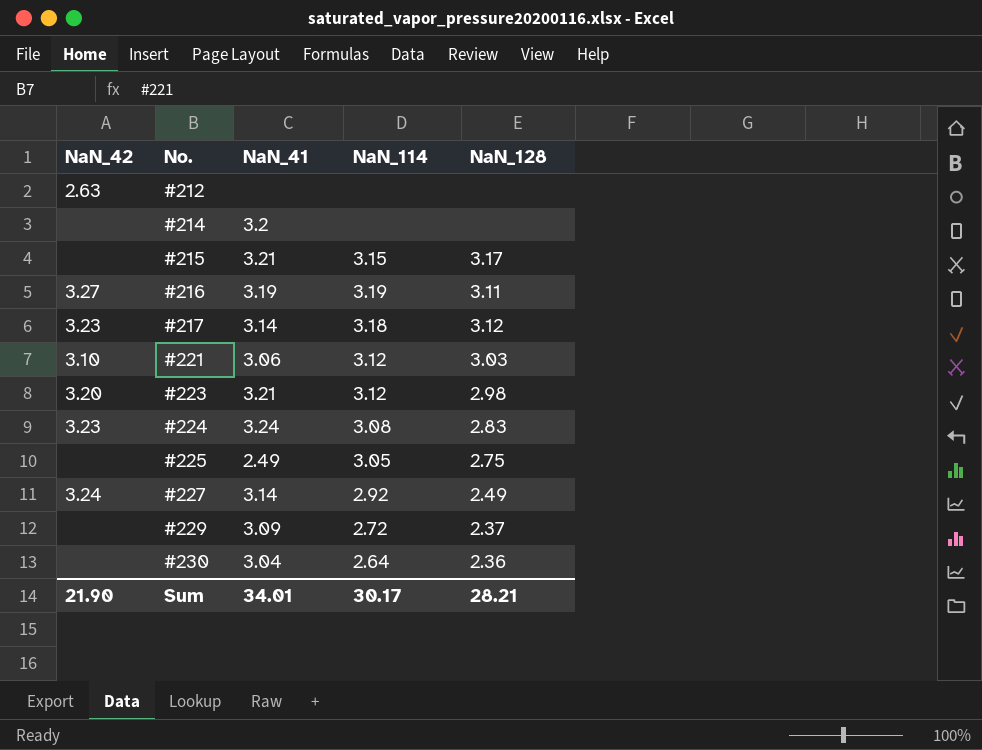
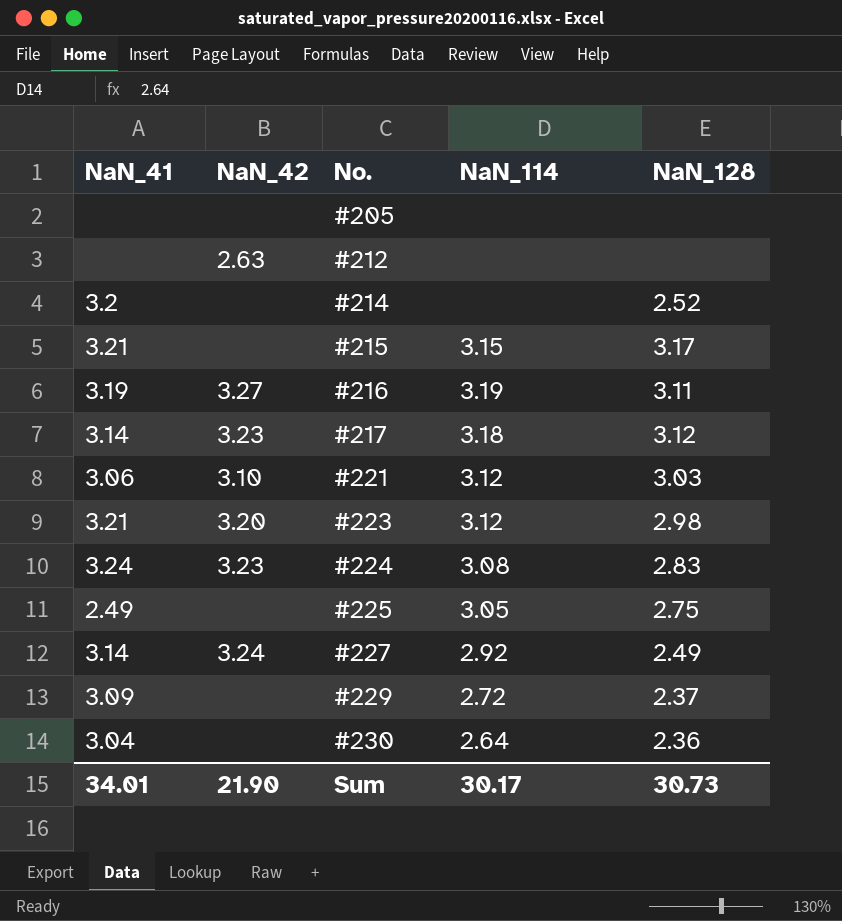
column NaN_41 | position: 3 -> 1
row #205: none -> none | none | none | none
#214 | NaN_128: none -> 2.52
Sum | NaN_128: 28.21 -> 30.73

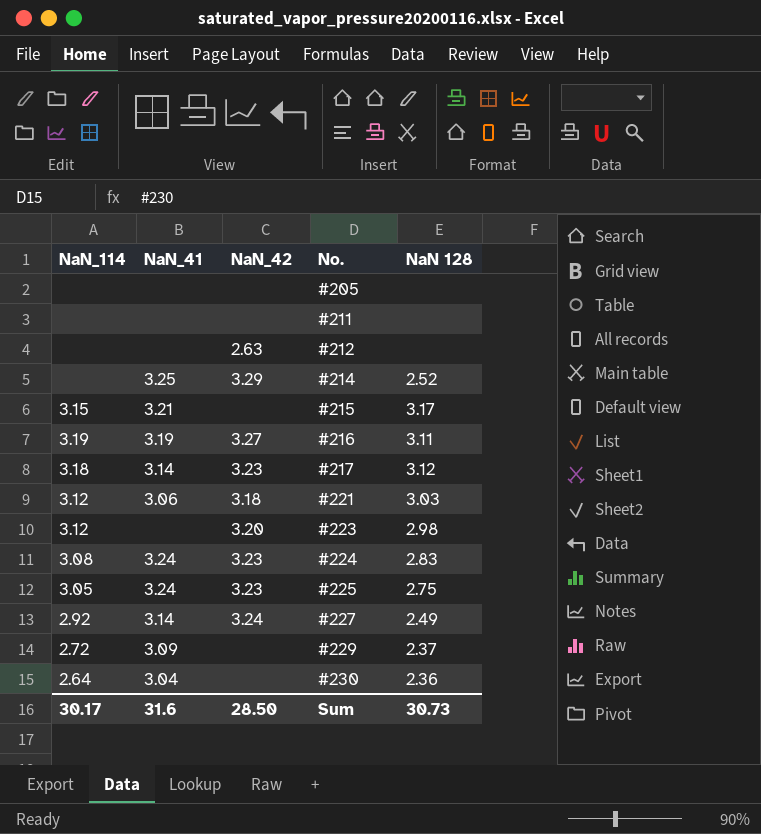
column NaN_114 | position: 4 -> 1
column name: NaN_128 -> NaN 128
row #211: none -> none | none | none | none
#214 | NaN_41: 3.2 -> 3.25
#214 | NaN_42: none -> 3.29
#221 | NaN_42: 3.10 -> 3.18
#223 | NaN_41: 3.21 -> none
#225 | NaN_41: 2.49 -> 3.24
#225 | NaN_42: none -> 3.23
Sum | NaN_41: 34.01 -> 31.6
Sum | NaN_42: 21.90 -> 28.50

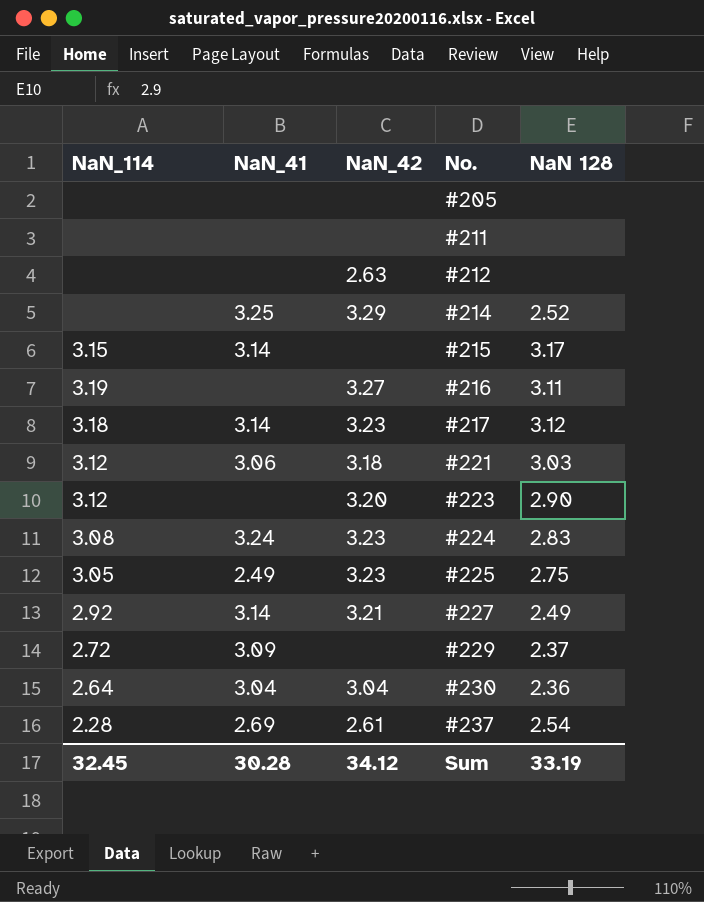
#215 | NaN_41: 3.21 -> 3.14
#216 | NaN_41: 3.19 -> none
#223 | NaN 128: 2.98 -> 2.90
#225 | NaN_41: 3.24 -> 2.49
#227 | NaN_42: 3.24 -> 3.21
#230 | NaN_42: none -> 3.04
row #237: none -> 2.28 | 2.69 | 2.61 | 2.54
Sum | NaN_114: 30.17 -> 32.45
Sum | NaN_41: 31.6 -> 30.28
Sum | NaN_42: 28.50 -> 34.12
Sum | NaN 128: 30.73 -> 33.19

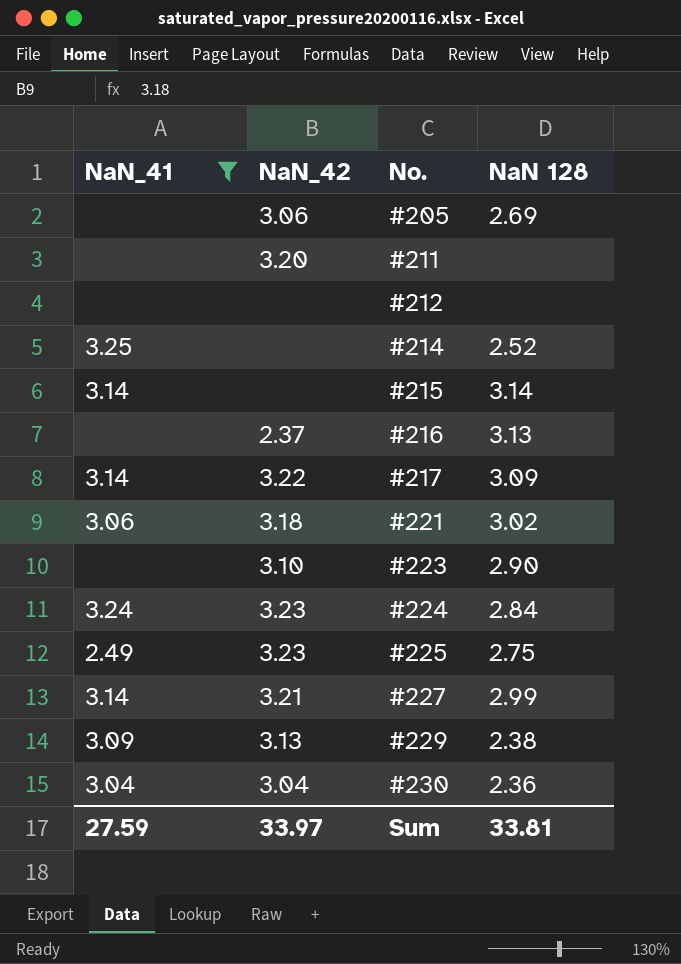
filter: none -> NaN_41 != 2.69
column NaN_114 | position: 1 -> none
#205 | NaN_42: none -> 3.06
#205 | NaN 128: none -> 2.69
#211 | NaN_42: none -> 3.20
#212 | NaN_42: 2.63 -> none
#214 | NaN_42: 3.29 -> none
#215 | NaN 128: 3.17 -> 3.14
#216 | NaN_42: 3.27 -> 2.37
#216 | NaN 128: 3.11 -> 3.13
#217 | NaN_42: 3.23 -> 3.22
#217 | NaN 128: 3.12 -> 3.09
#221 | NaN 128: 3.03 -> 3.02
#223 | NaN_42: 3.20 -> 3.10
#224 | NaN 128: 2.83 -> 2.84
#227 | NaN 128: 2.49 -> 2.99
#229 | NaN_42: none -> 3.13
#229 | NaN 128: 2.37 -> 2.38
Sum | NaN_41: 30.28 -> 27.59
Sum | NaN_42: 34.12 -> 33.97
Sum | NaN 128: 33.19 -> 33.81

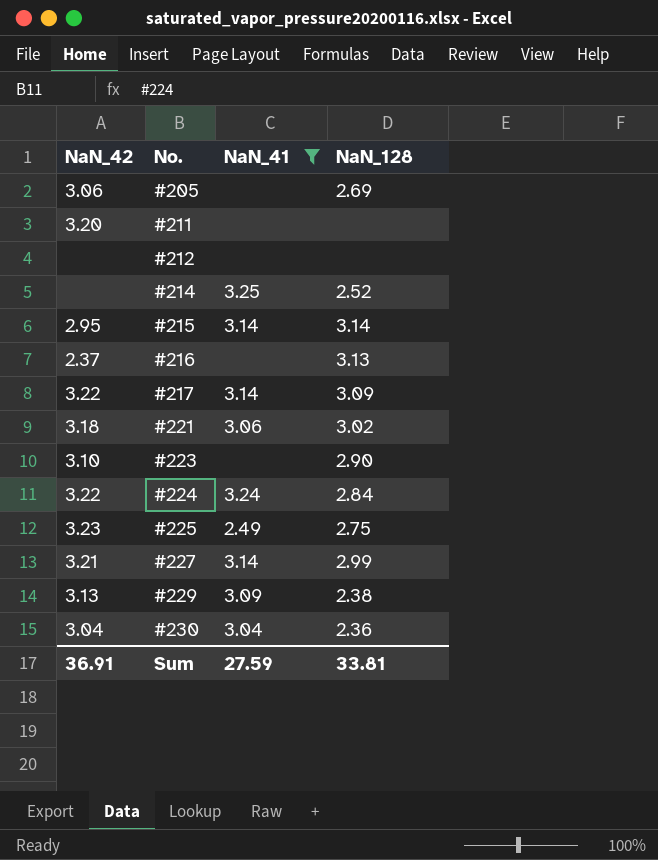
column NaN_41 | position: 1 -> 3
column name: NaN 128 -> NaN_128
#215 | NaN_42: none -> 2.95
#224 | NaN_42: 3.23 -> 3.22
Sum | NaN_42: 33.97 -> 36.91

